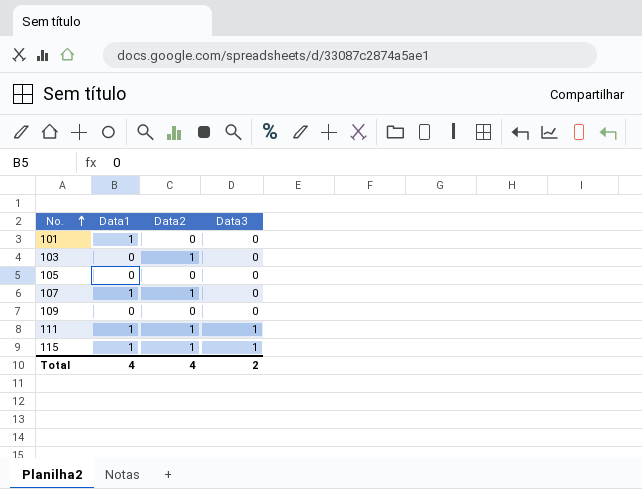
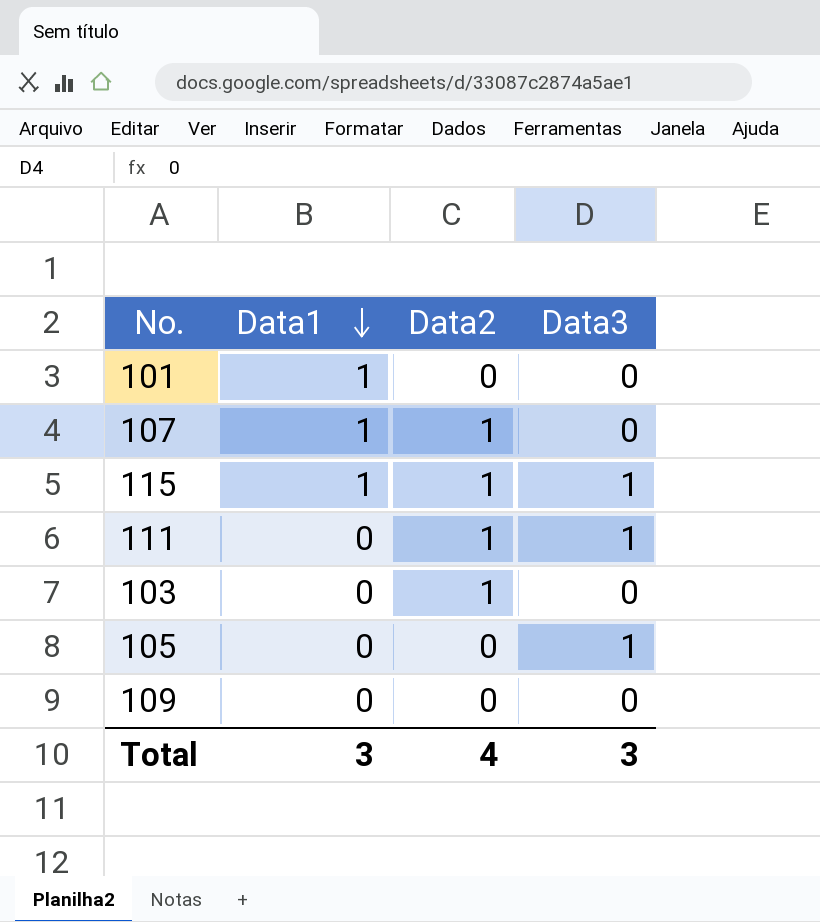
row order: No. ascending -> Data1 descending
111 | Data1: 1 -> 0
105 | Data3: 0 -> 1
Total | Data1: 4 -> 3
Total | Data3: 2 -> 3

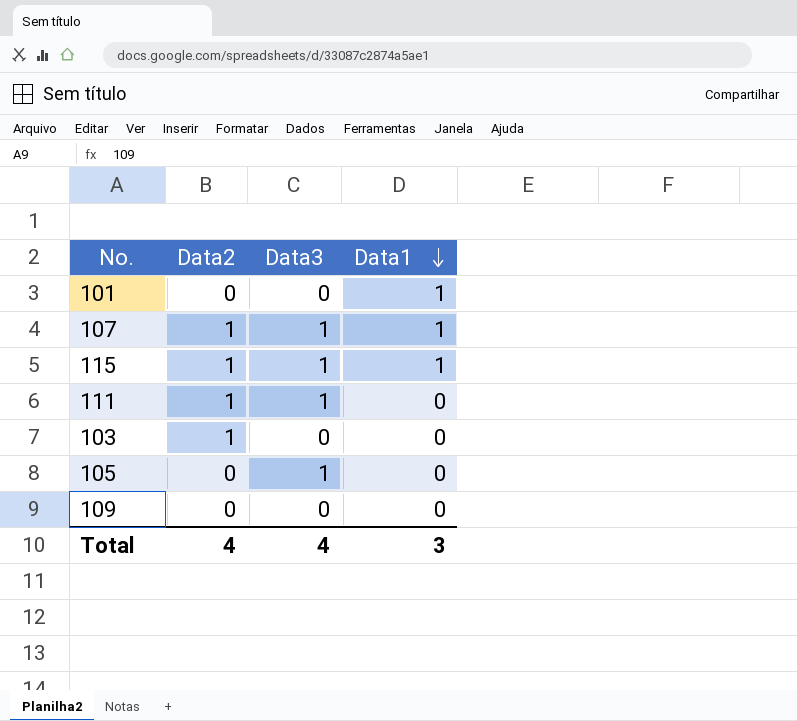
column Data1 | position: 2 -> 4
107 | Data3: 0 -> 1
Total | Data3: 3 -> 4

